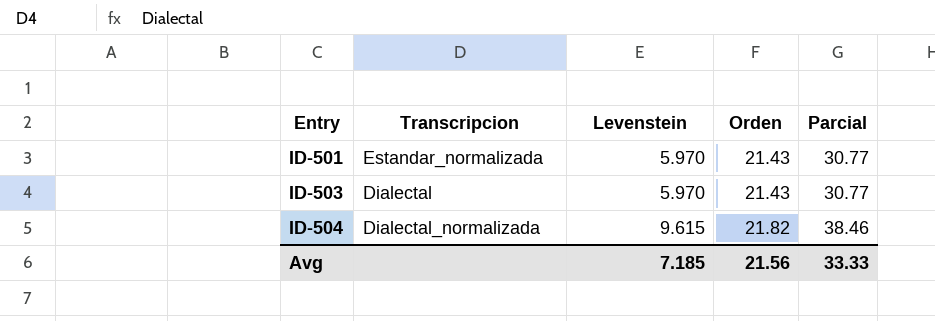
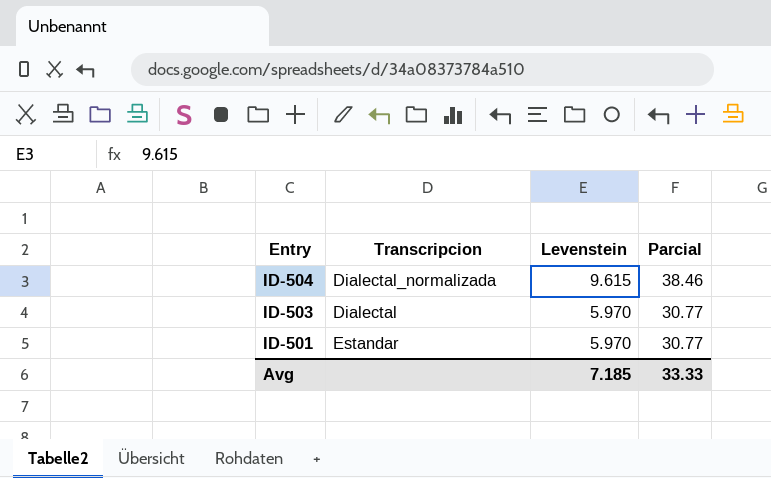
row order: Entry ascending -> Entry descending
column Orden | position: 4 -> none
ID-501 | Transcripcion: Estandar_normalizada -> Estandar

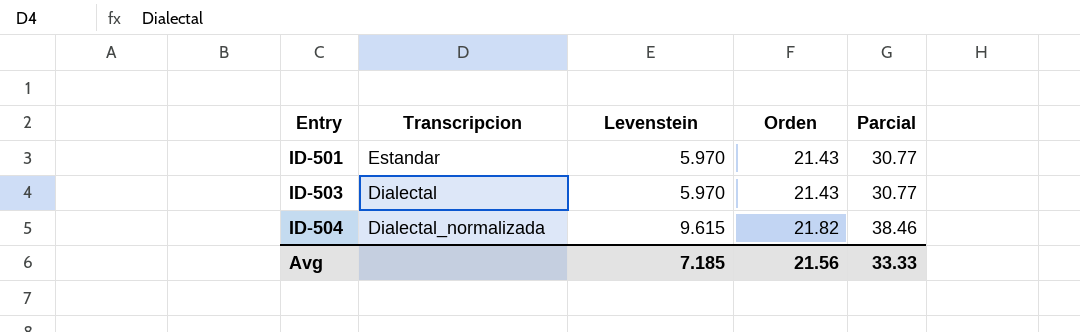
row order: Entry descending -> Entry ascending
column Orden | position: none -> 4

